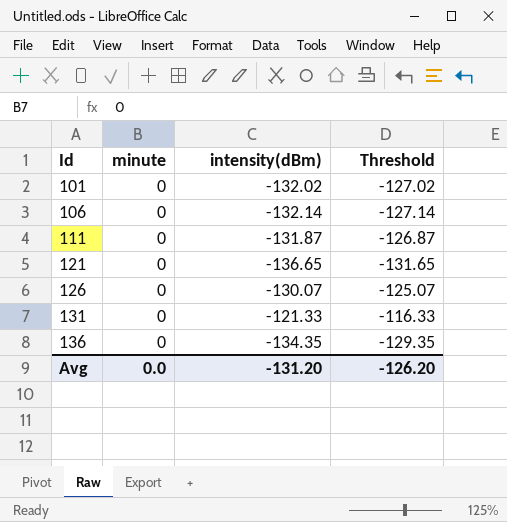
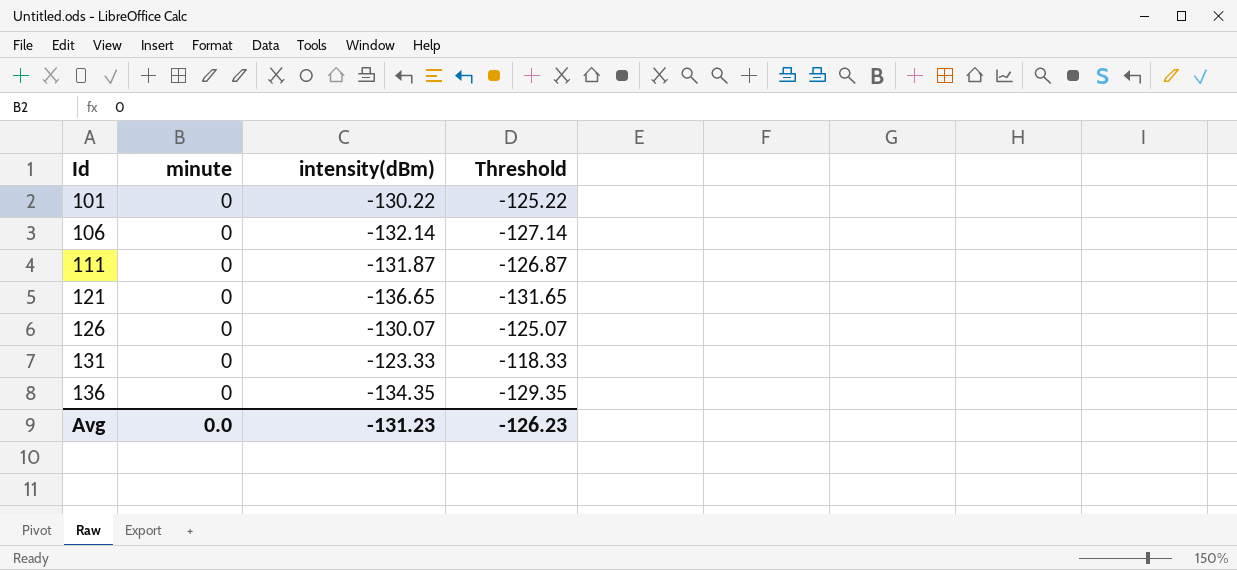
101 | intensity(dBm): -132.02 -> -130.22
101 | Threshold: -127.02 -> -125.22
131 | intensity(dBm): -121.33 -> -123.33
131 | Threshold: -116.33 -> -118.33
Avg | intensity(dBm): -131.20 -> -131.23
Avg | Threshold: -126.20 -> -126.23

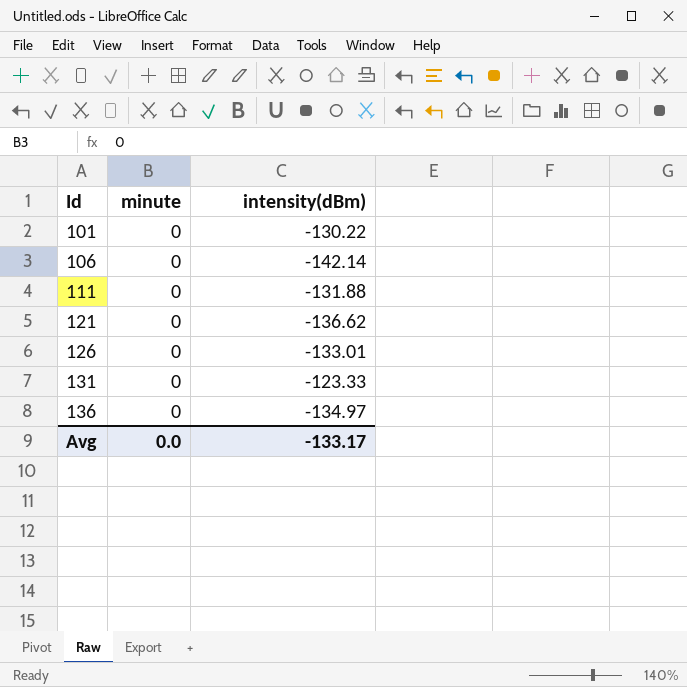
column Threshold | formula: [intensity(dBm)] + 5 -> none
106 | intensity(dBm): -132.14 -> -142.14
111 | intensity(dBm): -131.87 -> -131.88
121 | intensity(dBm): -136.65 -> -136.62
126 | intensity(dBm): -130.07 -> -133.01
136 | intensity(dBm): -134.35 -> -134.97
Avg | intensity(dBm): -131.23 -> -133.17

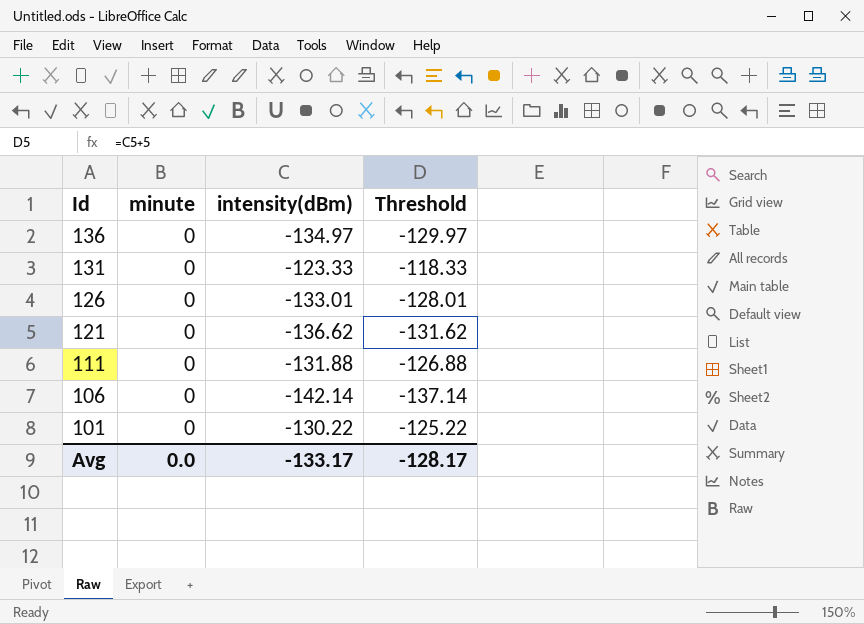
row order: Id ascending -> Id descending
column Threshold | formula: none -> [intensity(dBm)] + 5

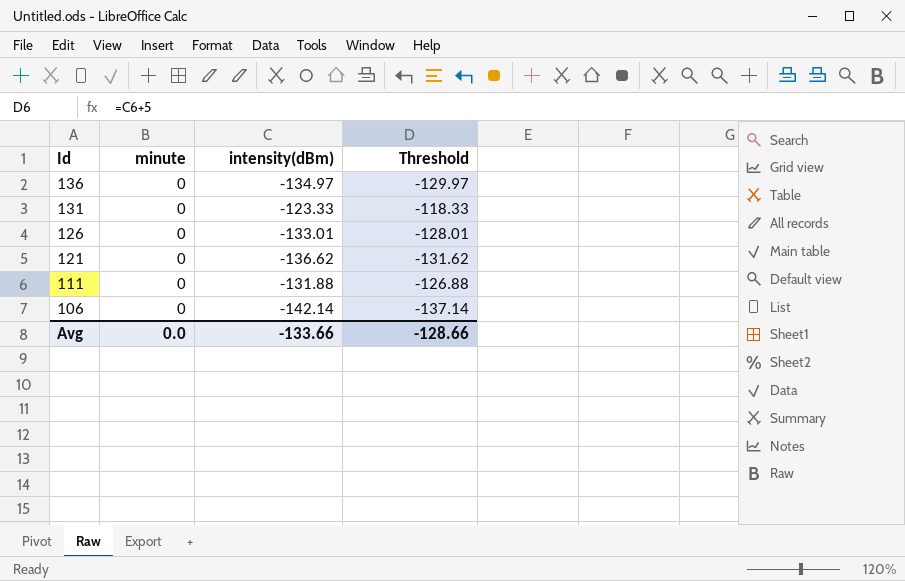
row 101: 0 | -130.22 | -125.22 -> none
Avg | intensity(dBm): -133.17 -> -133.66
Avg | Threshold: -128.17 -> -128.66

